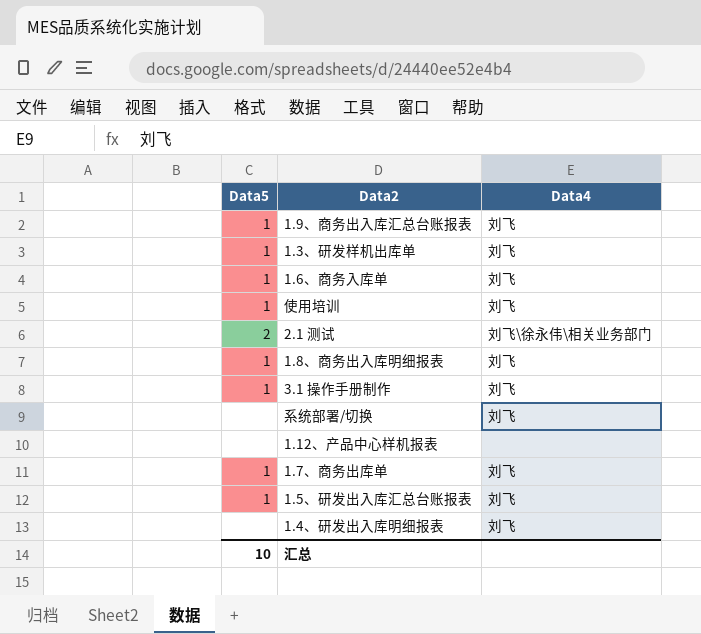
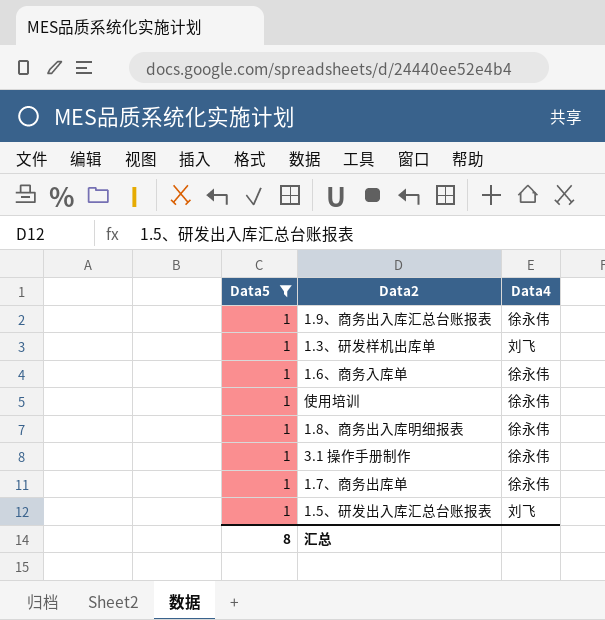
filter: none -> Data5 = 1
1.9、商务出入库汇总台账报表 | Data4: 刘飞 -> 徐永伟
1.6、商务入库单 | Data4: 刘飞 -> 徐永伟
使用培训 | Data4: 刘飞 -> 徐永伟
1.8、商务出入库明细报表 | Data4: 刘飞 -> 徐永伟
3.1 操作手册制作 | Data4: 刘飞 -> 徐永伟
1.7、商务出库单 | Data4: 刘飞 -> 徐永伟
汇总 | Data5: 10 -> 8

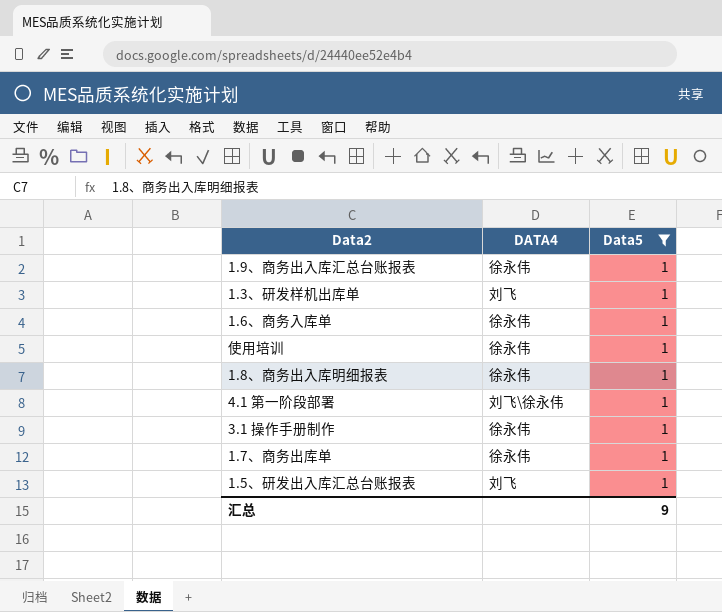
column name: Data4 -> DATA4
column Data5 | position: 1 -> 3
row 4.1 第一阶段部署: none -> 刘飞\徐永伟 | 1
汇总 | Data5: 8 -> 9

